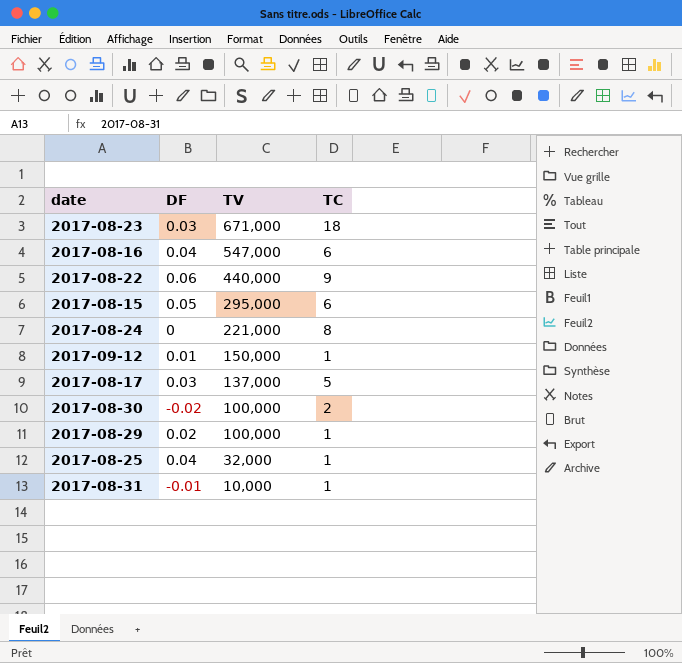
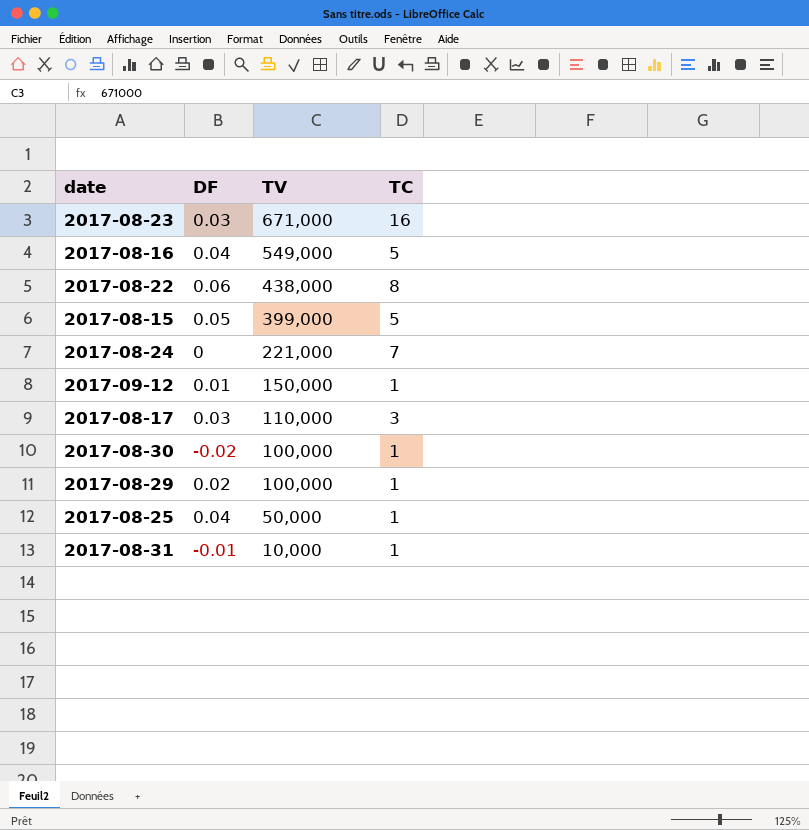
2017-08-23 | TC: 18 -> 16
2017-08-16 | TV: 547,000 -> 549,000
2017-08-16 | TC: 6 -> 5
2017-08-22 | TV: 440,000 -> 438,000
2017-08-22 | TC: 9 -> 8
2017-08-15 | TV: 295,000 -> 399,000
2017-08-15 | TC: 6 -> 5
2017-08-24 | TC: 8 -> 7
2017-08-17 | TV: 137,000 -> 110,000
2017-08-17 | TC: 5 -> 3
2017-08-30 | TC: 2 -> 1
2017-08-25 | TV: 32,000 -> 50,000

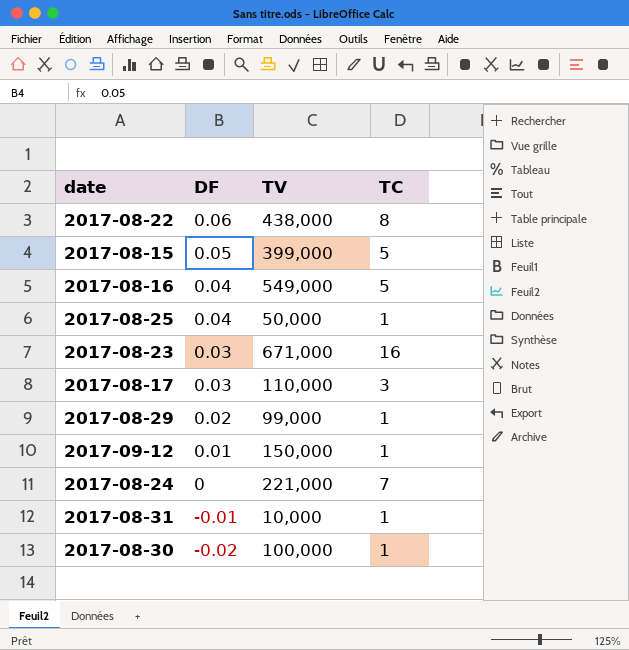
row order: TV descending -> DF descending
2017-08-29 | TV: 100,000 -> 99,000

